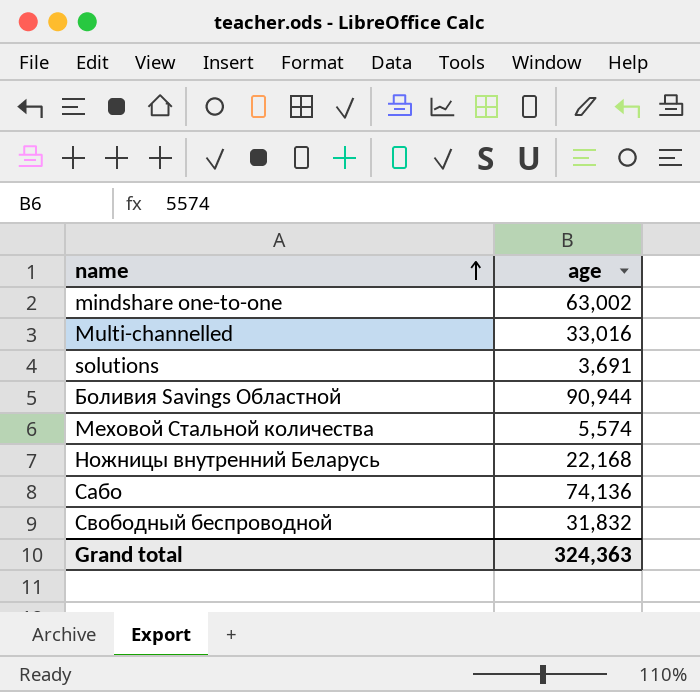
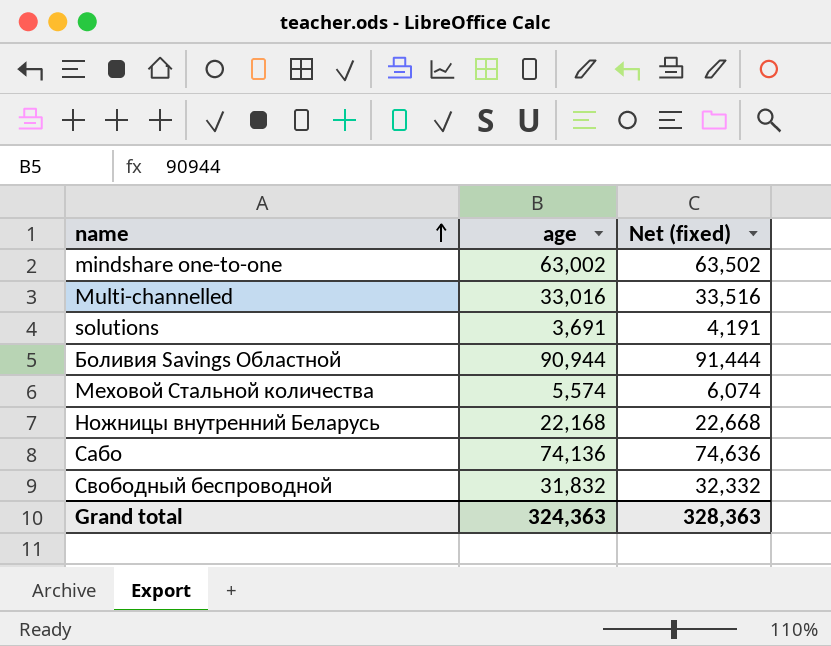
column Net (fixed) | formula: none -> [age] + 500

